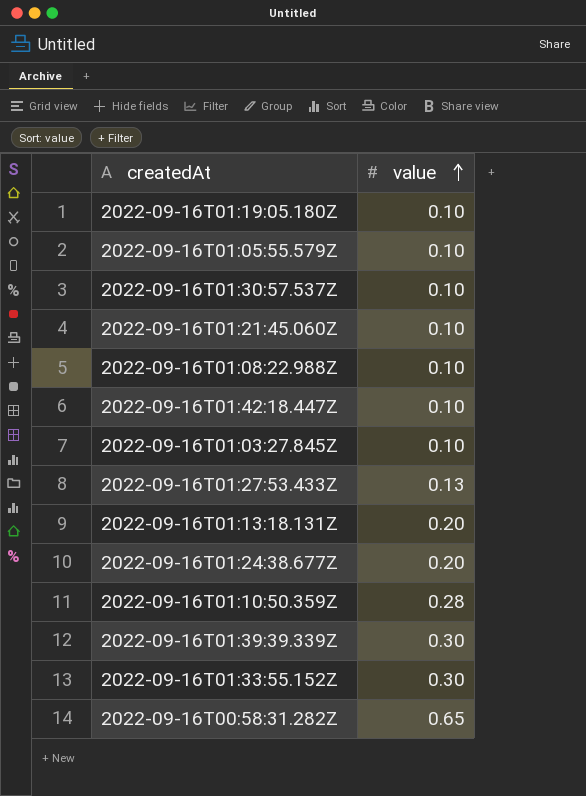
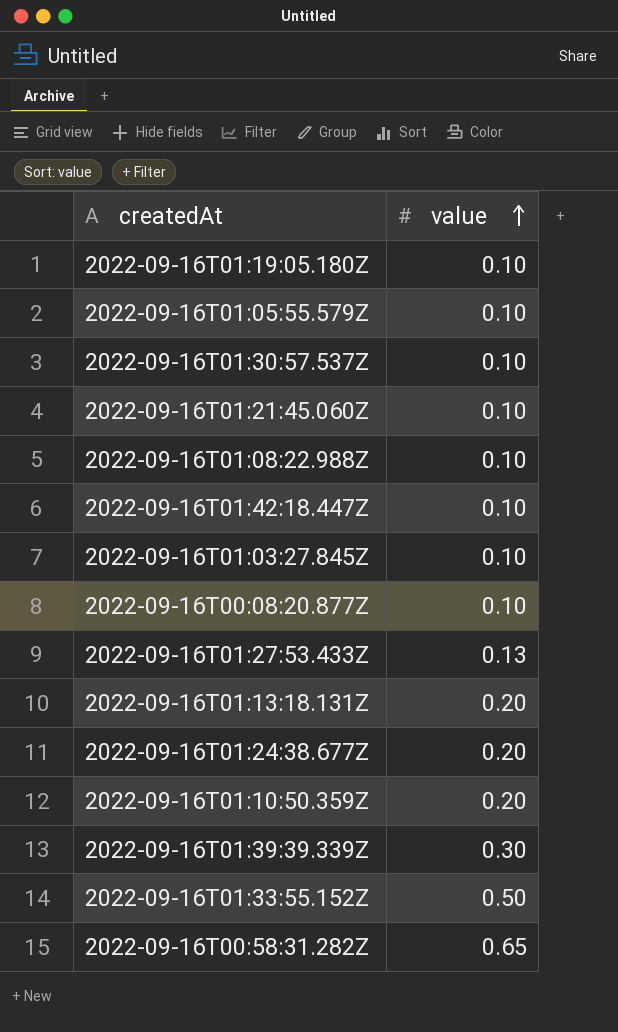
row 2022-09-16T00:08:20.877Z: none -> 0.10
2022-09-16T01:10:50.359Z | value: 0.28 -> 0.20
2022-09-16T01:33:55.152Z | value: 0.30 -> 0.50

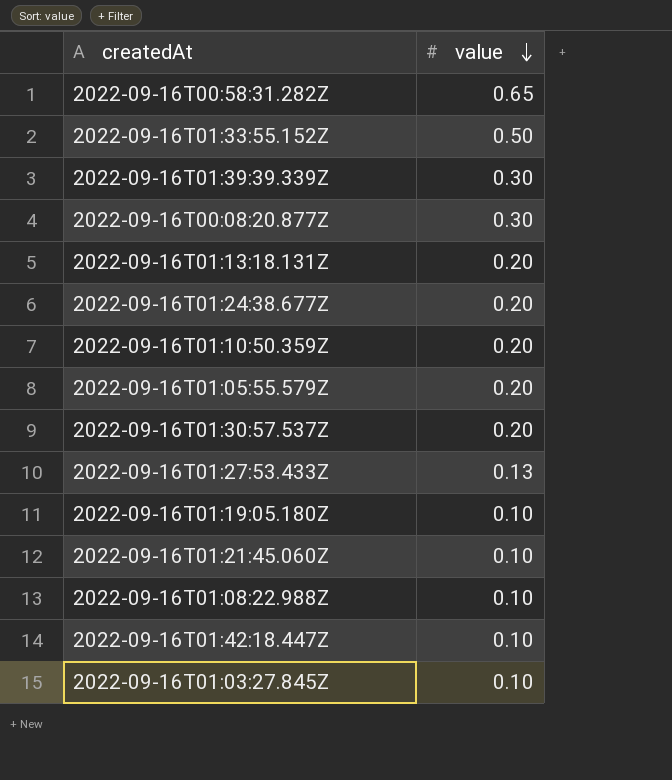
row order: value ascending -> value descending
2022-09-16T00:08:20.877Z | value: 0.10 -> 0.30
2022-09-16T01:05:55.579Z | value: 0.10 -> 0.20
2022-09-16T01:30:57.537Z | value: 0.10 -> 0.20

